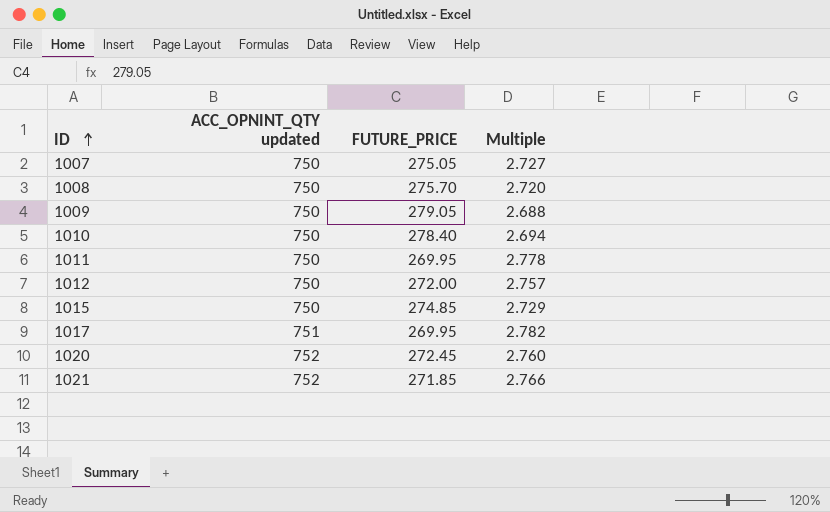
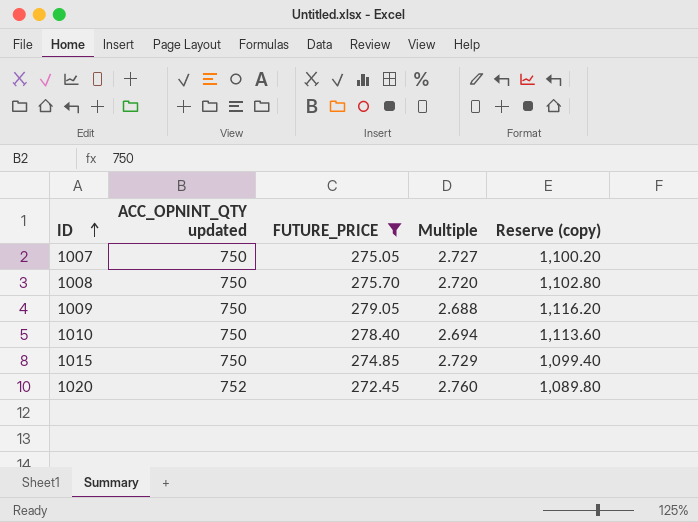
filter: none -> FUTURE_PRICE >= 272.45
column Reserve (copy) | formula: none -> [FUTURE_PRICE] * 4

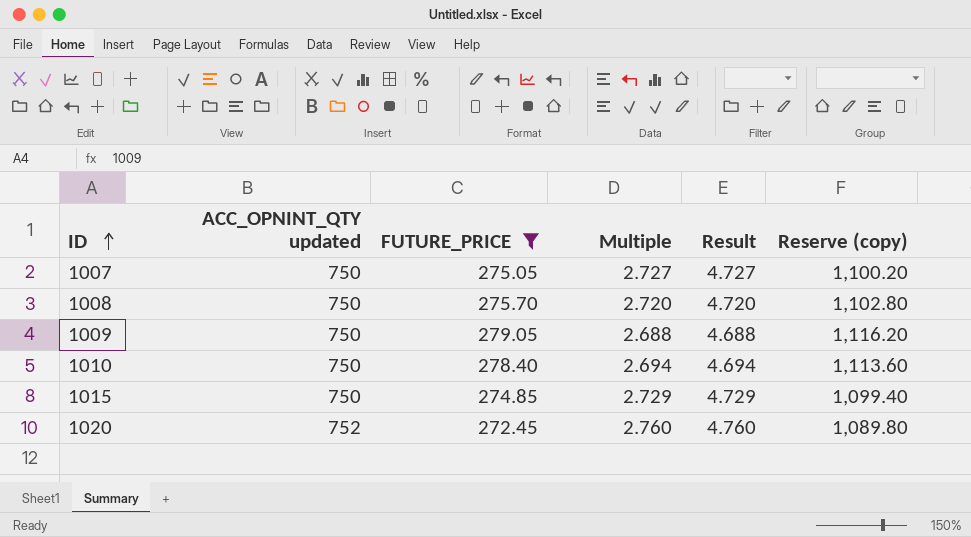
column Result | formula: none -> [Multiple] + 2

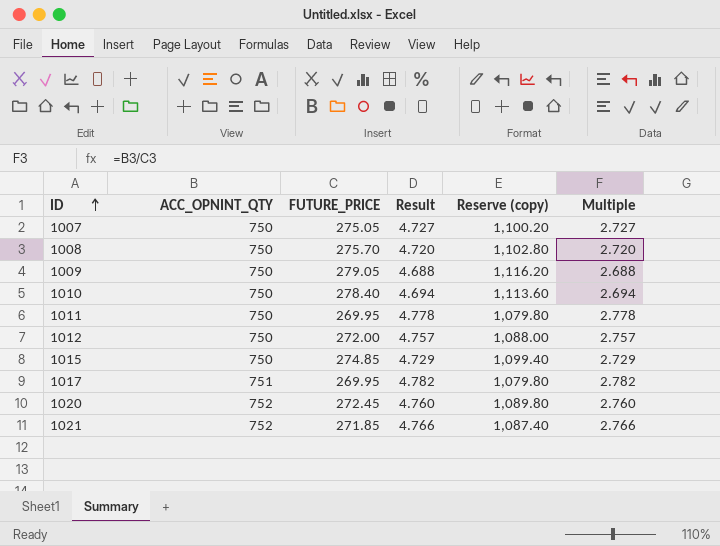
filter: FUTURE_PRICE >= 272.45 -> none
column name: ACC_OPNINT_QTY updated -> ACC_OPNINT_QTY
column Multiple | position: 4 -> 6

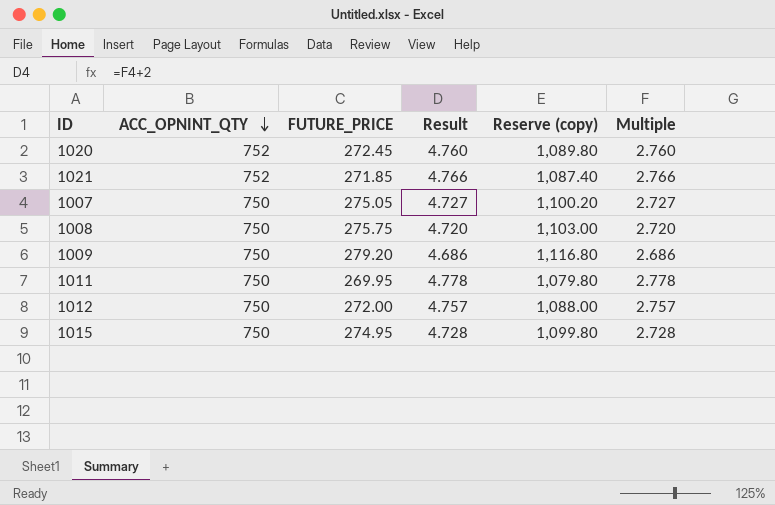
row order: ID ascending -> ACC_OPNINT_QTY descending
row 1010: 750 | 278.40 | 4.694 | 1,113.60 | 2.694 -> none
row 1017: 751 | 269.95 | 4.782 | 1,079.80 | 2.782 -> none
1008 | FUTURE_PRICE: 275.70 -> 275.75
1008 | Reserve (copy): 1,102.80 -> 1,103.00
1009 | FUTURE_PRICE: 279.05 -> 279.20
1009 | Result: 4.688 -> 4.686
1009 | Reserve (copy): 1,116.20 -> 1,116.80
1009 | Multiple: 2.688 -> 2.686
1015 | FUTURE_PRICE: 274.85 -> 274.95
1015 | Result: 4.729 -> 4.728
1015 | Reserve (copy): 1,099.40 -> 1,099.80
1015 | Multiple: 2.729 -> 2.728

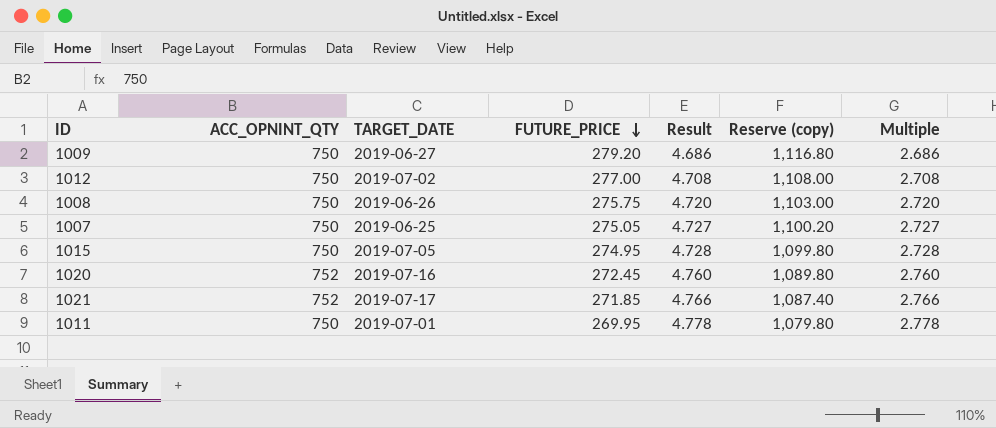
row order: ACC_OPNINT_QTY descending -> FUTURE_PRICE descending
column TARGET_DATE | position: none -> 3
1012 | FUTURE_PRICE: 272.00 -> 277.00
1012 | Result: 4.757 -> 4.708
1012 | Reserve (copy): 1,088.00 -> 1,108.00
1012 | Multiple: 2.757 -> 2.708

